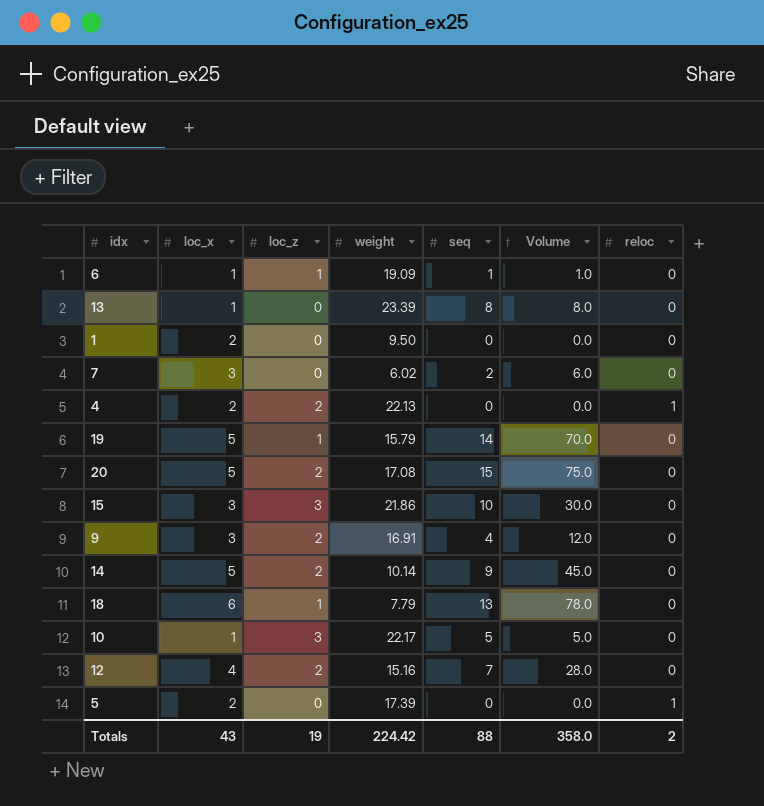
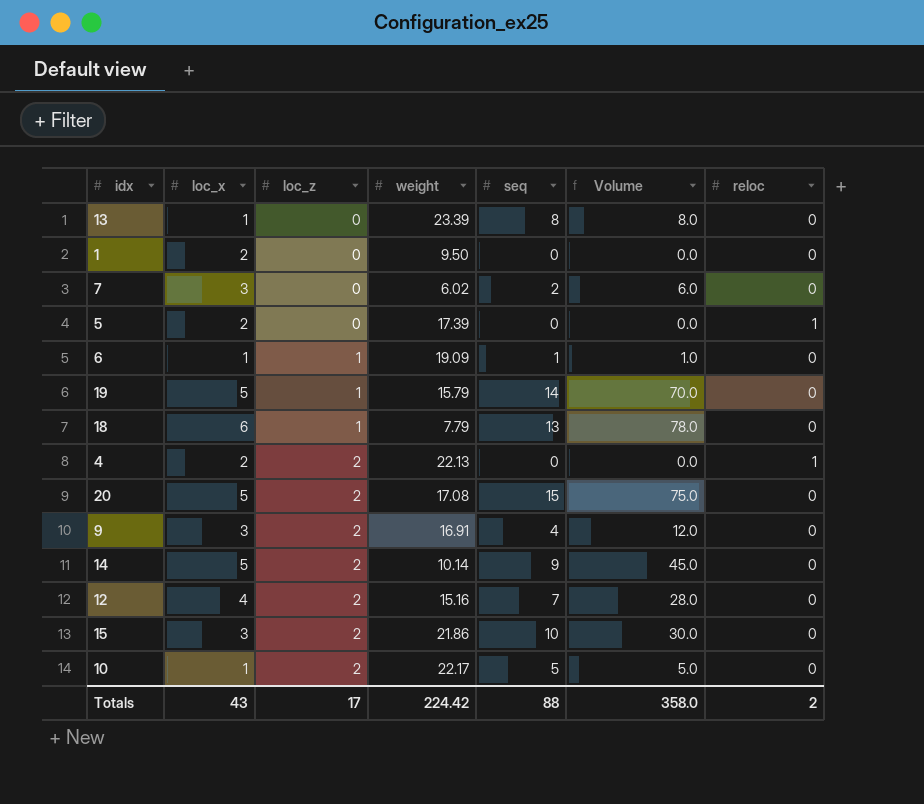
row order: none -> loc_z ascending
15 | loc_z: 3 -> 2
10 | loc_z: 3 -> 2
Totals | loc_z: 19 -> 17

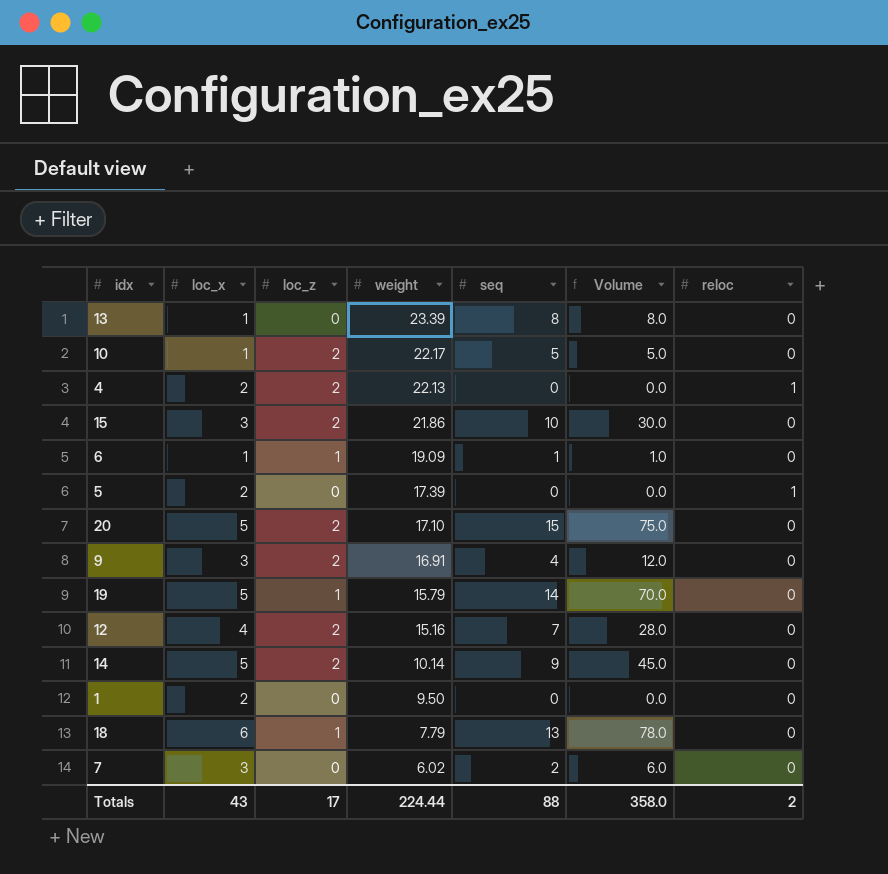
row order: loc_z ascending -> weight descending
20 | weight: 17.08 -> 17.10
Totals | weight: 224.42 -> 224.44

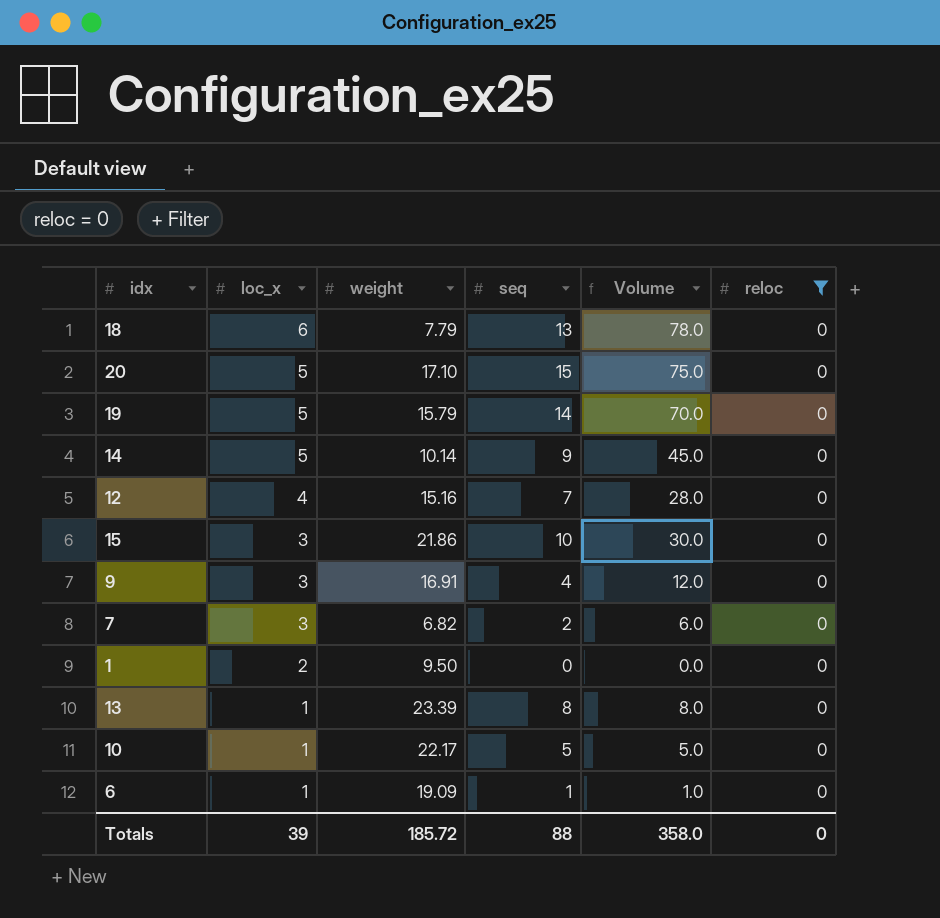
filter: none -> reloc = 0
row order: weight descending -> loc_x descending
column loc_z | position: 3 -> none
7 | weight: 6.02 -> 6.82
Totals | loc_x: 43 -> 39
Totals | weight: 224.44 -> 185.72
Totals | reloc: 2 -> 0

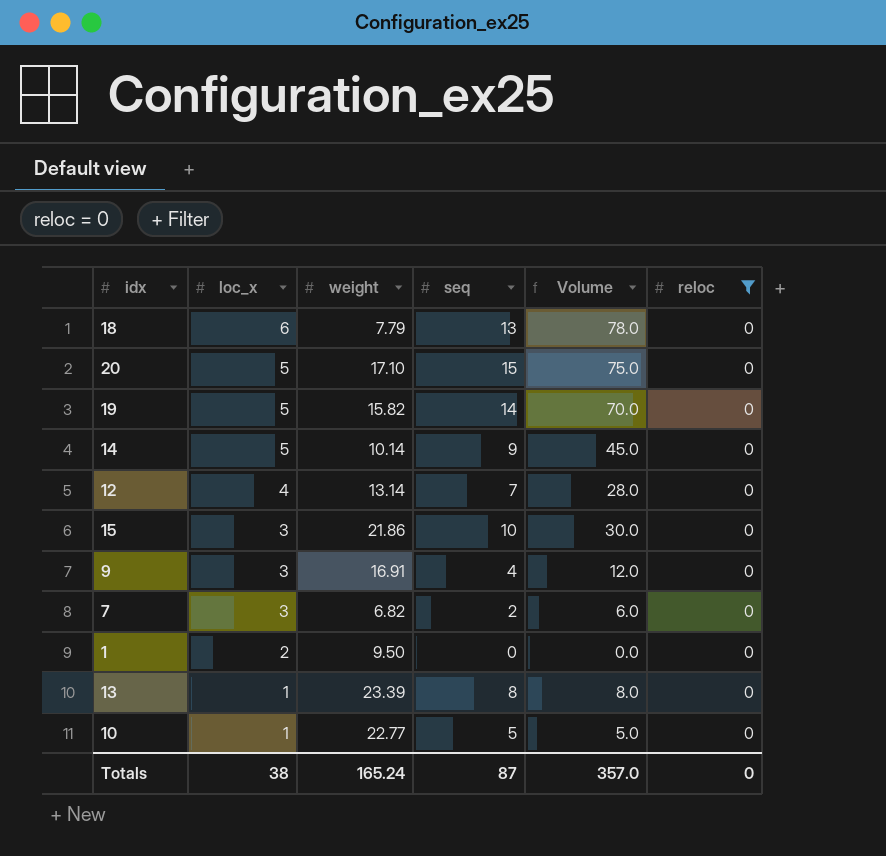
row 6: 1 | 19.09 | 1 | 1.0 | 0 -> none
19 | weight: 15.79 -> 15.82
12 | weight: 15.16 -> 13.14
10 | weight: 22.17 -> 22.77
Totals | loc_x: 39 -> 38
Totals | weight: 185.72 -> 165.24
Totals | seq: 88 -> 87
Totals | Volume: 358.0 -> 357.0

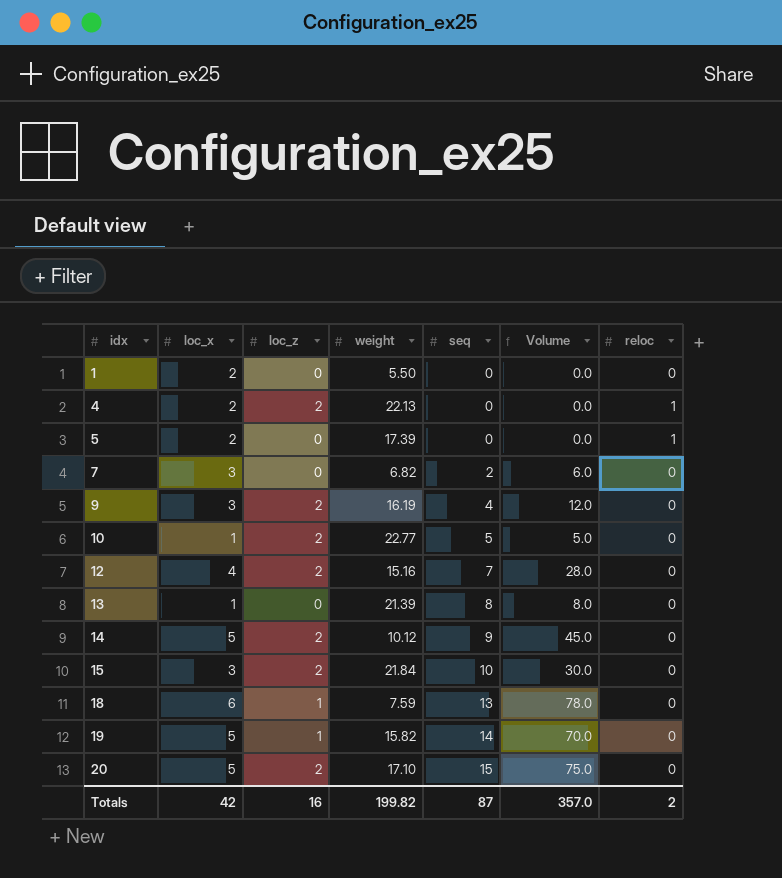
filter: reloc = 0 -> none
row order: loc_x descending -> idx ascending
column loc_z | position: none -> 3
1 | weight: 9.50 -> 5.50
9 | weight: 16.91 -> 16.19
12 | weight: 13.14 -> 15.16
13 | weight: 23.39 -> 21.39
14 | weight: 10.14 -> 10.12
15 | weight: 21.86 -> 21.84
18 | weight: 7.79 -> 7.59
Totals | loc_x: 38 -> 42
Totals | weight: 165.24 -> 199.82
Totals | reloc: 0 -> 2

